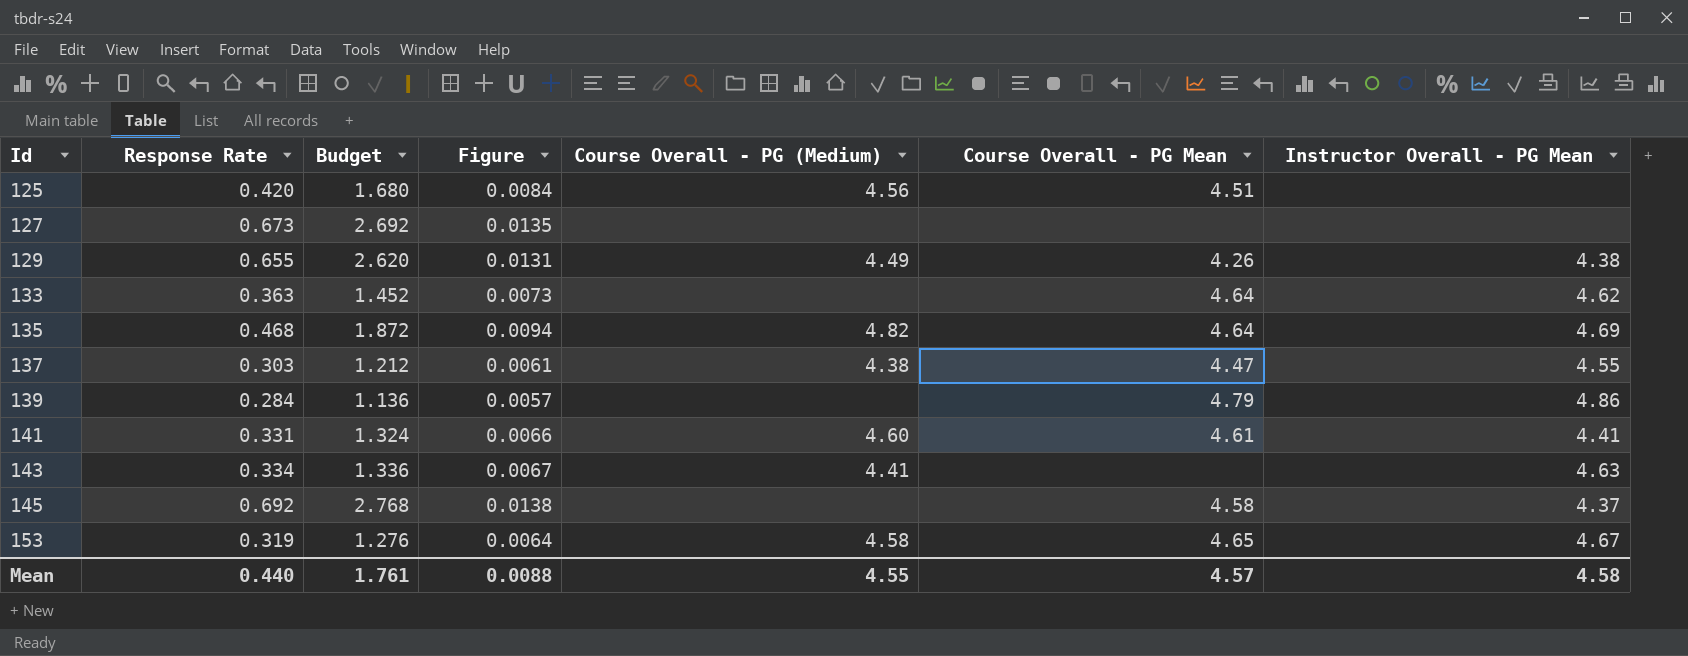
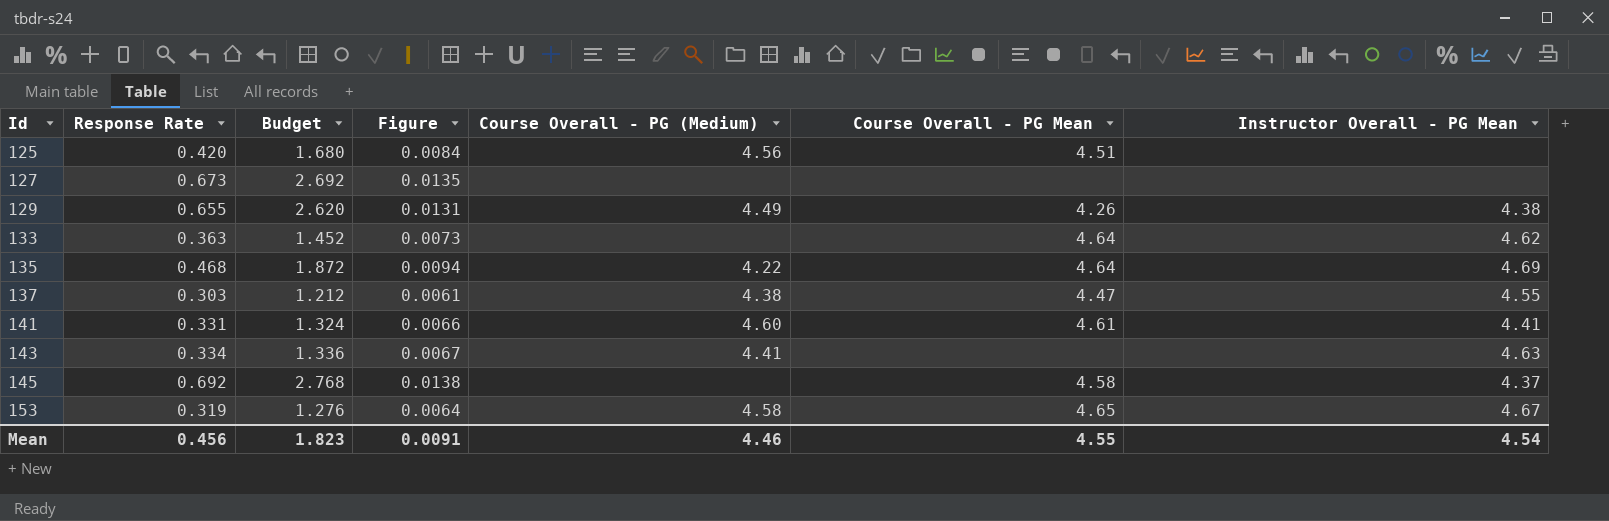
row 139: 0.284 | 1.136 | 0.0057 | none | 4.79 | 4.86 -> none
135 | Course Overall - PG (Medium): 4.82 -> 4.22
Mean | Response Rate: 0.440 -> 0.456
Mean | Budget: 1.761 -> 1.823
Mean | Figure: 0.0088 -> 0.0091
Mean | Course Overall - PG (Medium): 4.55 -> 4.46
Mean | Course Overall - PG Mean: 4.57 -> 4.55
Mean | Instructor Overall - PG Mean: 4.58 -> 4.54

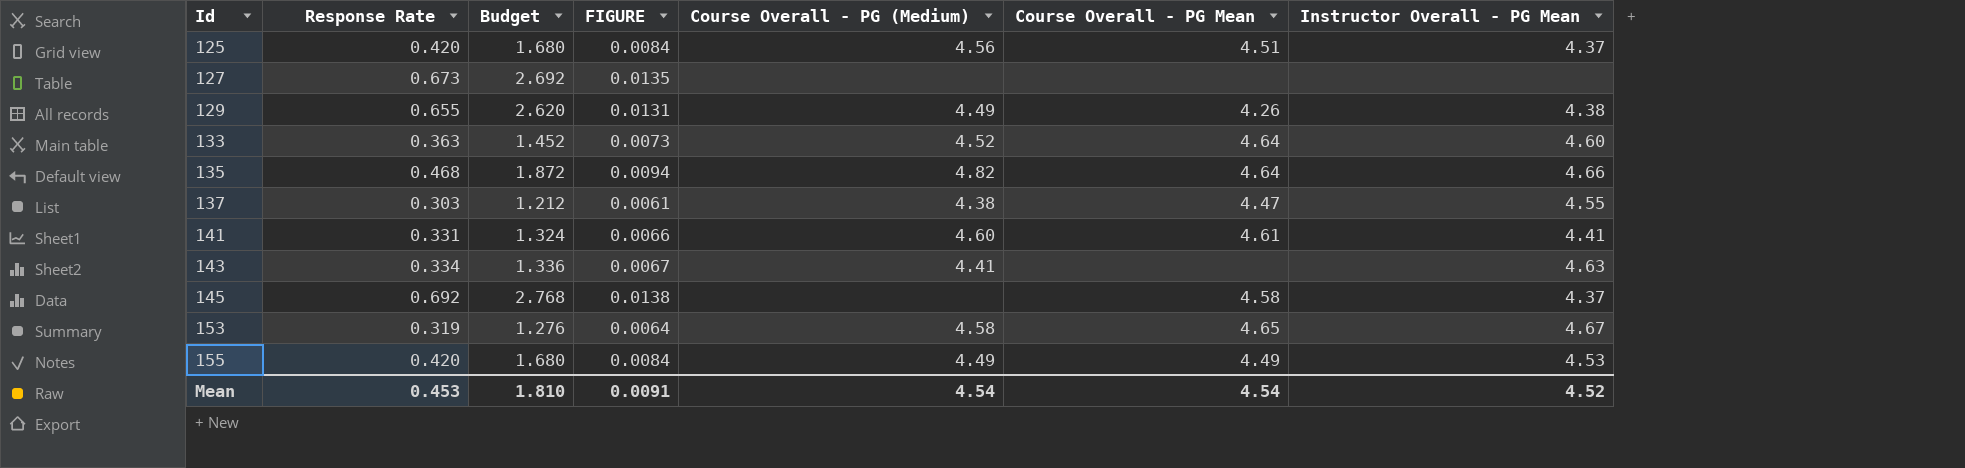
column name: Figure -> FIGURE
125 | Instructor Overall - PG Mean: none -> 4.37
133 | Course Overall - PG (Medium): none -> 4.52
133 | Instructor Overall - PG Mean: 4.62 -> 4.60
135 | Course Overall - PG (Medium): 4.22 -> 4.82
135 | Instructor Overall - PG Mean: 4.69 -> 4.66
row 155: none -> 0.420 | 1.680 | 0.0084 | 4.49 | 4.49 | 4.53
Mean | Response Rate: 0.456 -> 0.453
Mean | Budget: 1.823 -> 1.810
Mean | Course Overall - PG (Medium): 4.46 -> 4.54
Mean | Course Overall - PG Mean: 4.55 -> 4.54
Mean | Instructor Overall - PG Mean: 4.54 -> 4.52

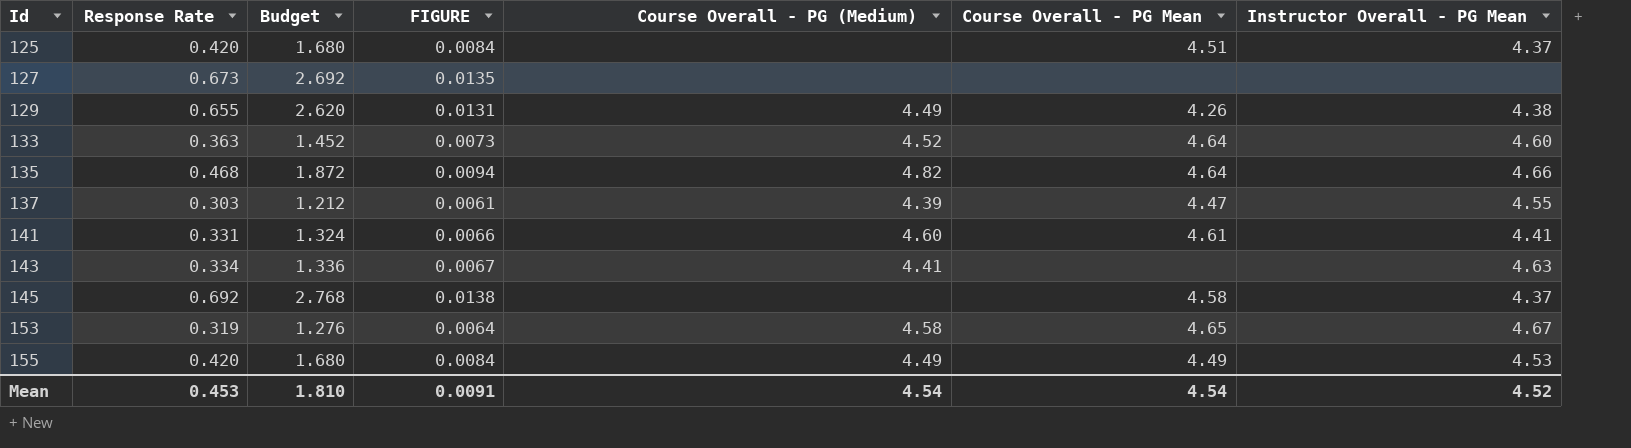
125 | Course Overall - PG (Medium): 4.56 -> none
137 | Course Overall - PG (Medium): 4.38 -> 4.39

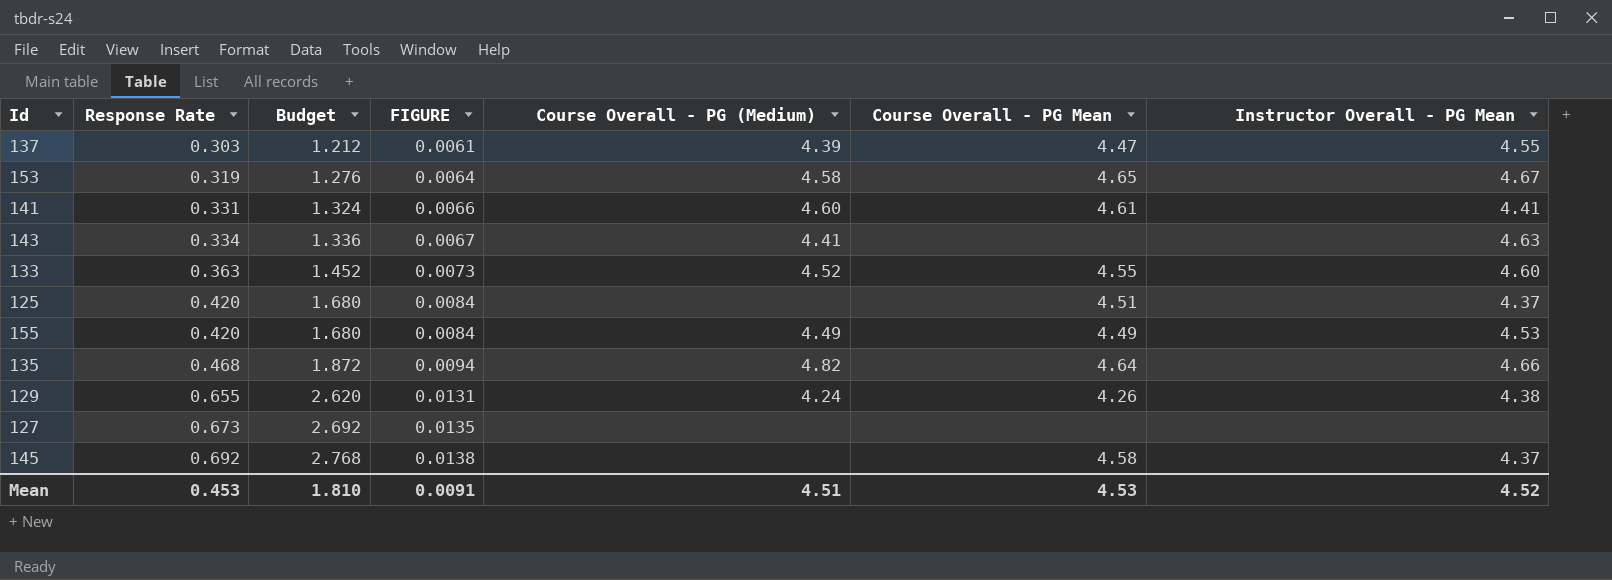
row order: Id ascending -> Response Rate ascending
133 | Course Overall - PG Mean: 4.64 -> 4.55
129 | Course Overall - PG (Medium): 4.49 -> 4.24
Mean | Course Overall - PG (Medium): 4.54 -> 4.51
Mean | Course Overall - PG Mean: 4.54 -> 4.53

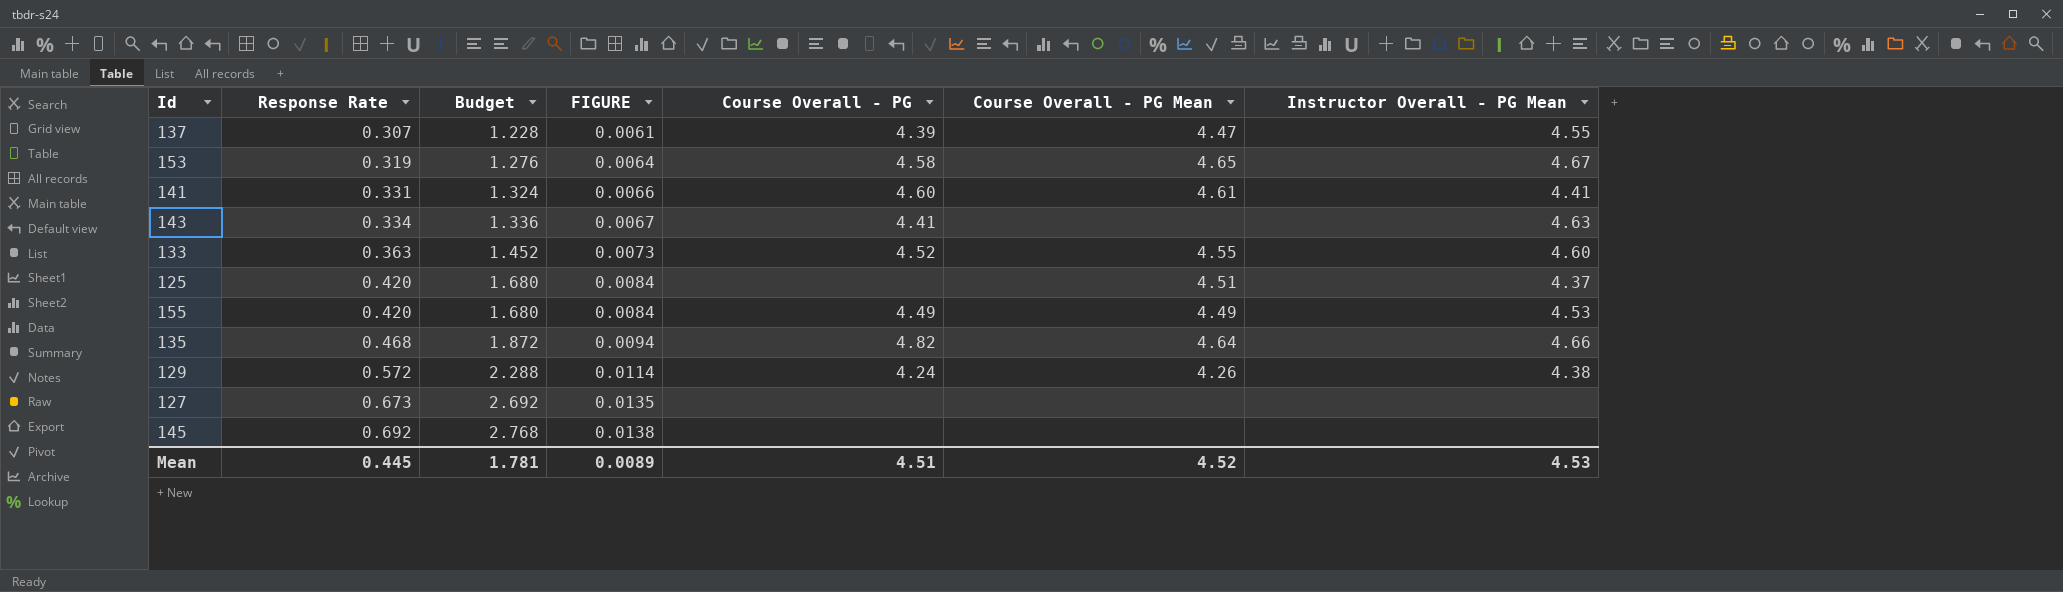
column name: Course Overall - PG (Medium) -> Course Overall - PG
137 | Response Rate: 0.303 -> 0.307
137 | Budget: 1.212 -> 1.228
129 | Response Rate: 0.655 -> 0.572
129 | Budget: 2.620 -> 2.288
129 | FIGURE: 0.0131 -> 0.0114
145 | Course Overall - PG Mean: 4.58 -> none
145 | Instructor Overall - PG Mean: 4.37 -> none
Mean | Response Rate: 0.453 -> 0.445
Mean | Budget: 1.810 -> 1.781
Mean | FIGURE: 0.0091 -> 0.0089
Mean | Course Overall - PG Mean: 4.53 -> 4.52
Mean | Instructor Overall - PG Mean: 4.52 -> 4.53

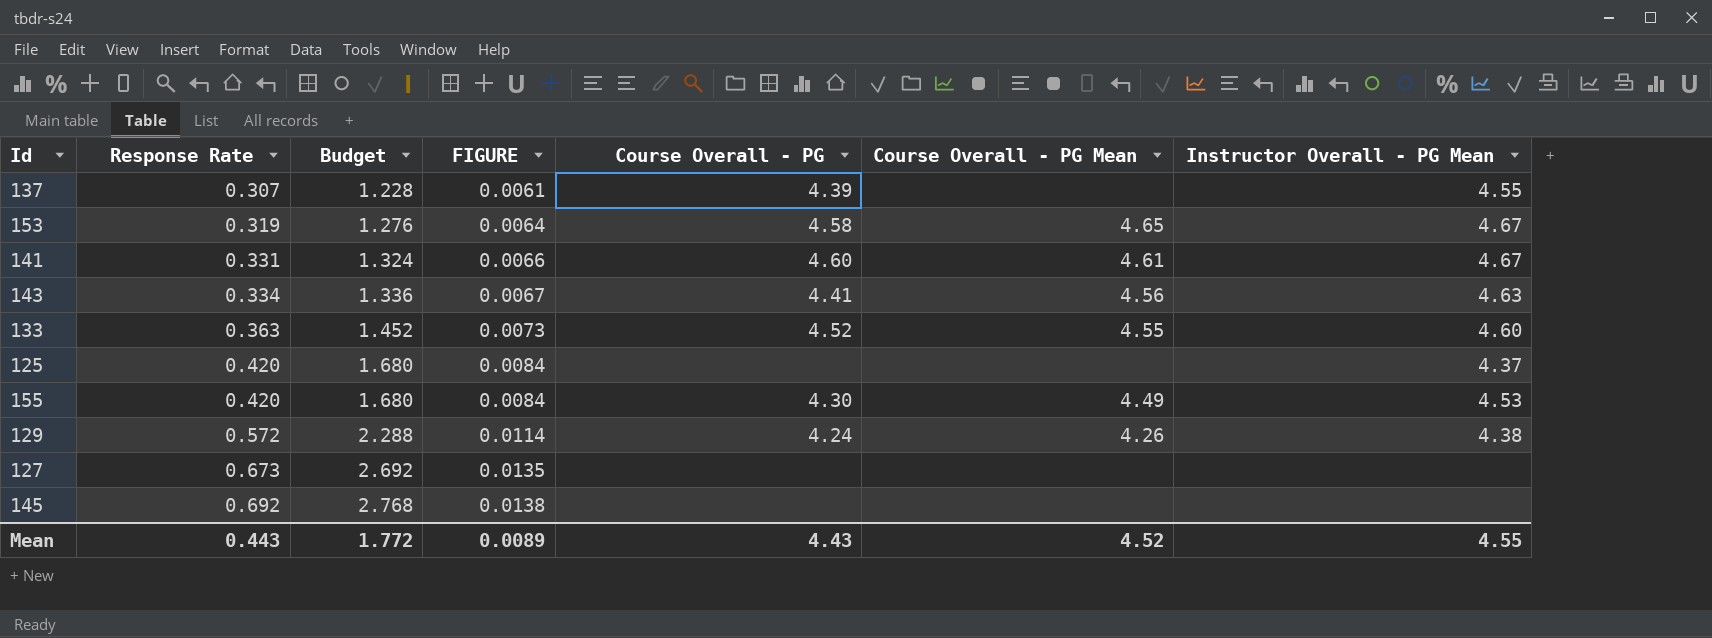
row 135: 0.468 | 1.872 | 0.0094 | 4.82 | 4.64 | 4.66 -> none
137 | Course Overall - PG Mean: 4.47 -> none
141 | Instructor Overall - PG Mean: 4.41 -> 4.67
143 | Course Overall - PG Mean: none -> 4.56
125 | Course Overall - PG Mean: 4.51 -> none
155 | Course Overall - PG: 4.49 -> 4.30
Mean | Response Rate: 0.445 -> 0.443
Mean | Budget: 1.781 -> 1.772
Mean | Course Overall - PG: 4.51 -> 4.43
Mean | Instructor Overall - PG Mean: 4.53 -> 4.55

